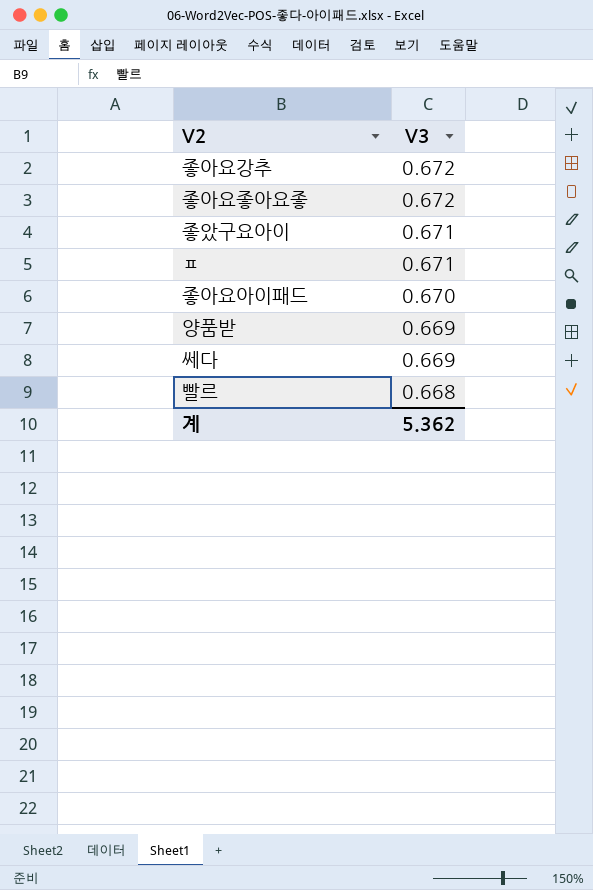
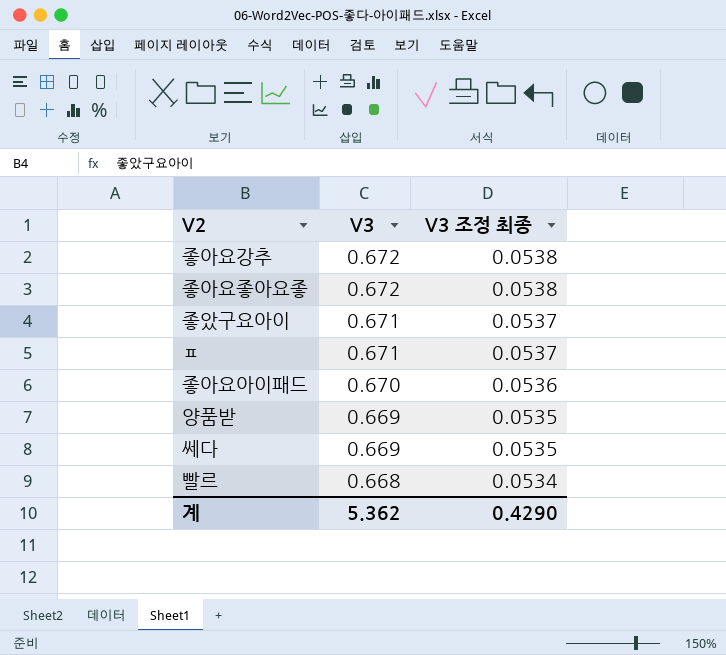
column V3 조정 최종 | formula: none -> [V3] * 0.08

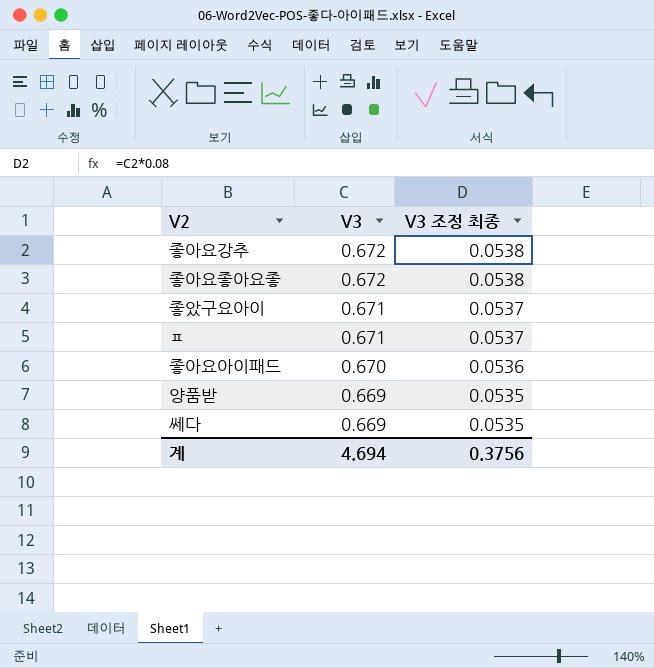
row 빨르: 0.668 | 0.0534 -> none
계 | V3: 5.362 -> 4.694
계 | V3 조정 최종: 0.4290 -> 0.3756

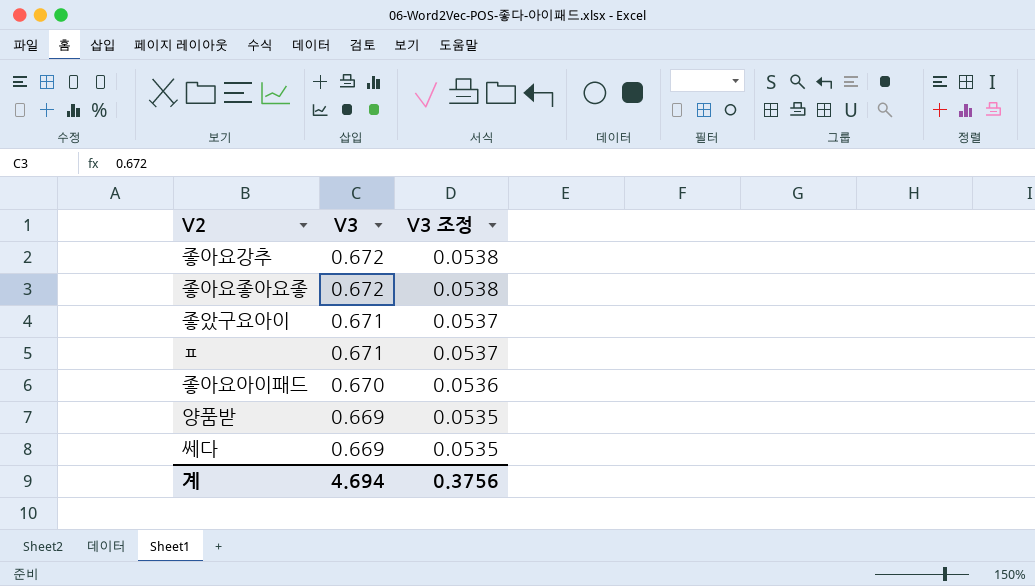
column name: V3 조정 최종 -> V3 조정

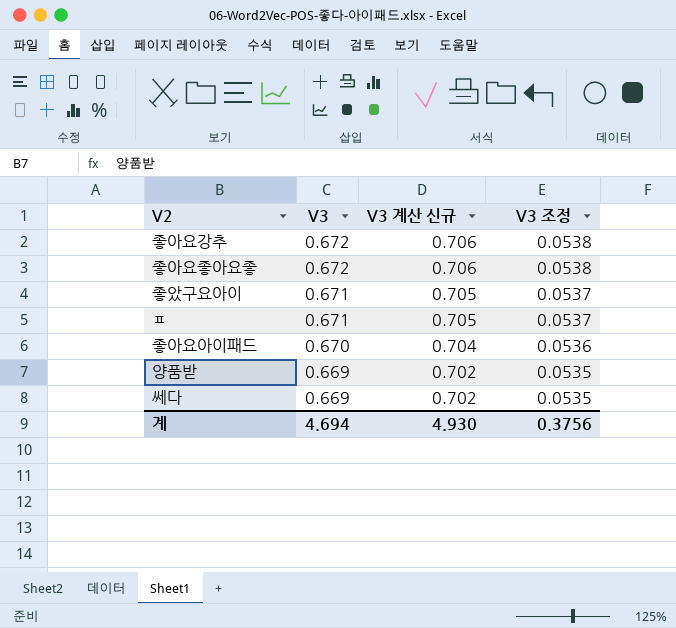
column V3 계산 신규 | formula: none -> [V3] * 1.05

